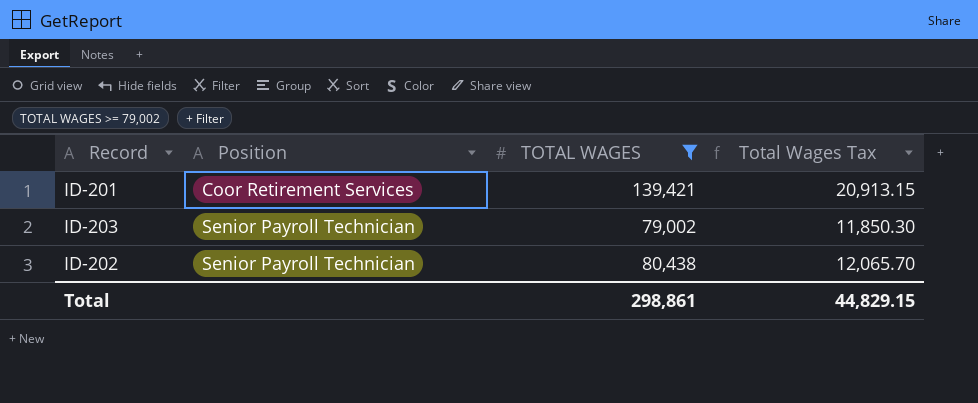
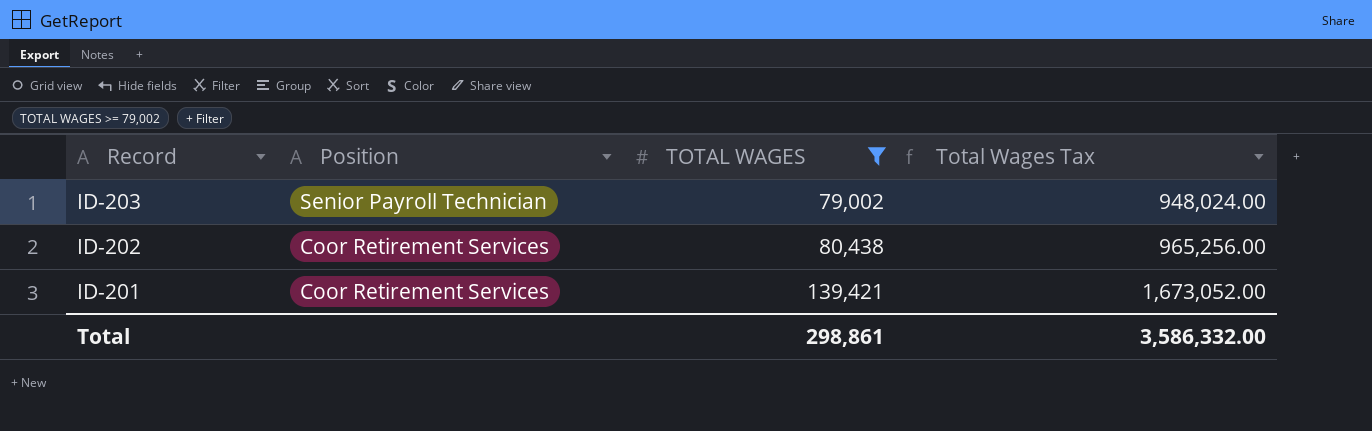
row order: Position ascending -> Record descending
column Total Wages Tax | formula: [TOTAL WAGES] * 0.15 -> [TOTAL WAGES] * 12
ID-202 | Position: Senior Payroll Technician -> Coor Retirement Services
Total | Total Wages Tax: 44,829.15 -> 3,586,332.00

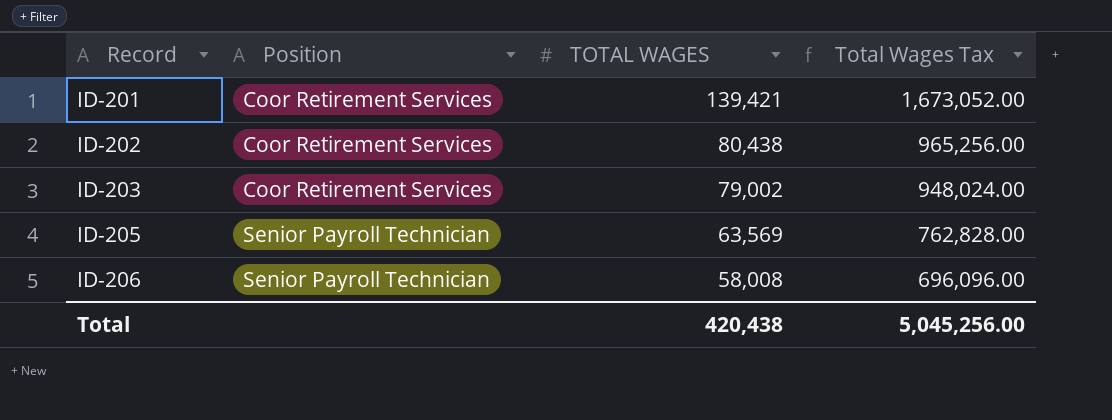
filter: TOTAL WAGES >= 79,002 -> none
row order: Record descending -> Record ascending
ID-203 | Position: Senior Payroll Technician -> Coor Retirement Services
Total | TOTAL WAGES: 298,861 -> 420,438
Total | Total Wages Tax: 3,586,332.00 -> 5,045,256.00

